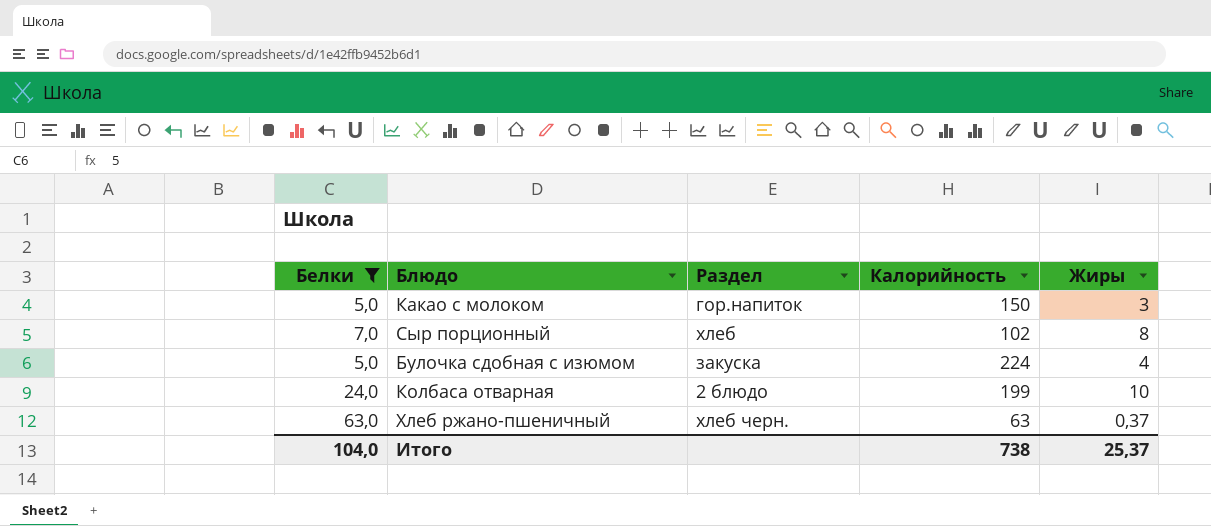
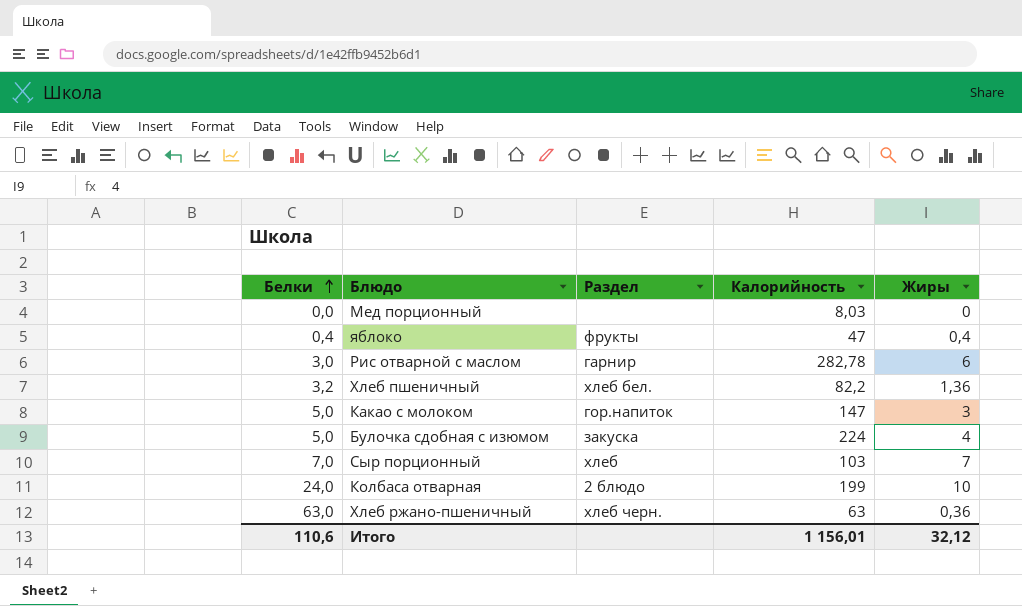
filter: Белки >= 5,0 -> none
row order: none -> Белки ascending
Какао с молоком | Калорийность: 150 -> 147
Сыр порционный | Калорийность: 102 -> 103
Сыр порционный | Жиры: 8 -> 7
Хлеб ржано-пшеничный | Жиры: 0,37 -> 0,36
Итого | Белки: 104,0 -> 110,6
Итого | Калорийность: 738 -> 1 156,01
Итого | Жиры: 25,37 -> 32,12

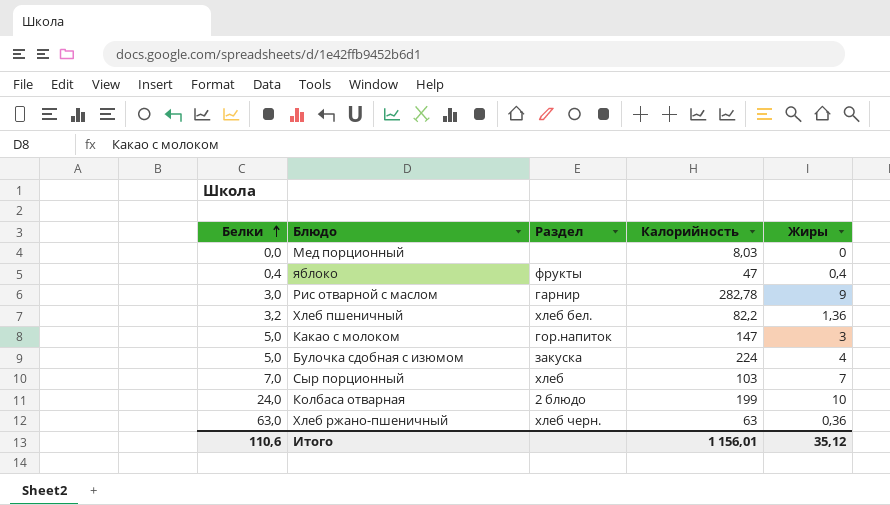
Рис отварной с маслом | Жиры: 6 -> 9
Итого | Жиры: 32,12 -> 35,12

